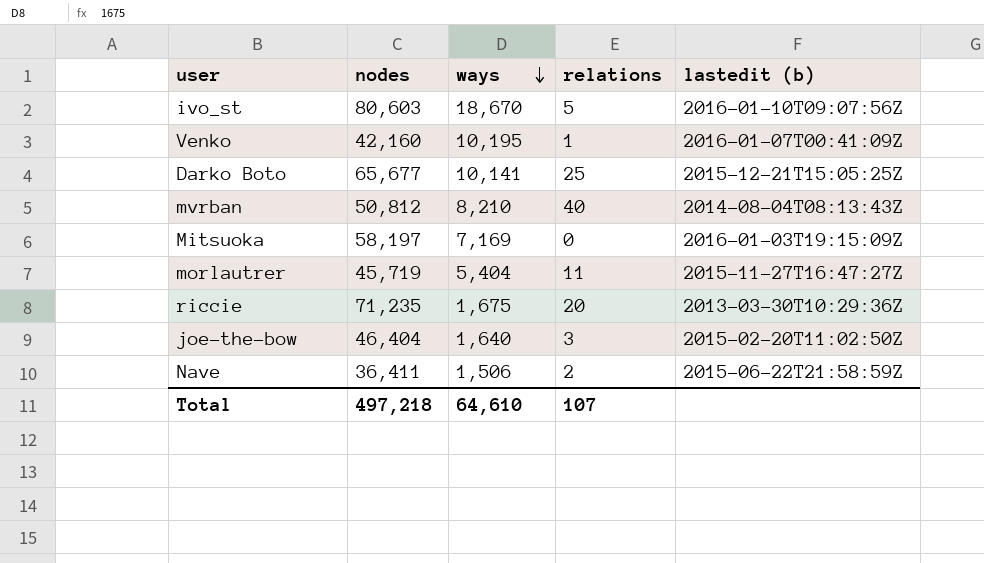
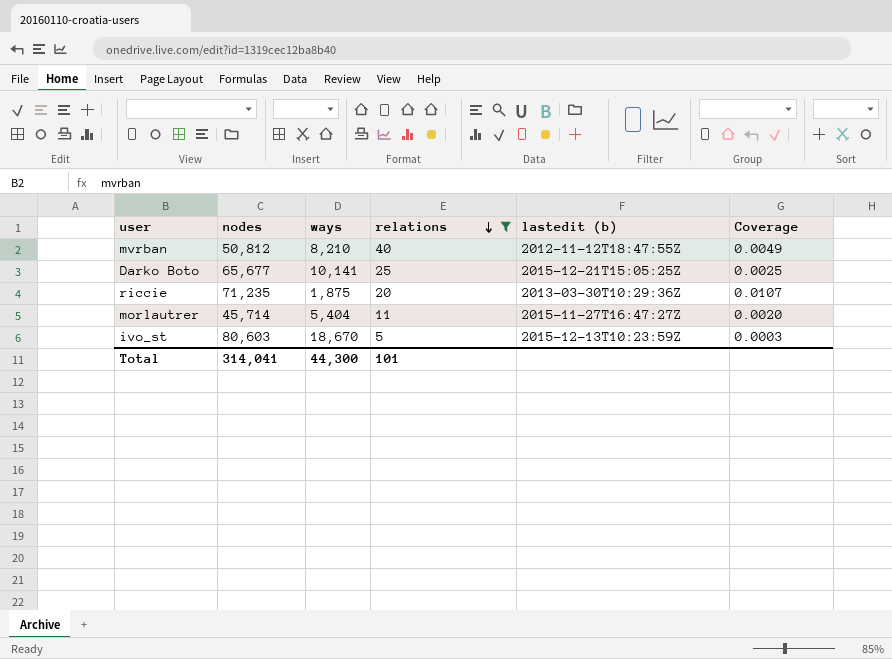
filter: none -> relations >= 5
row order: ways descending -> relations descending
column Coverage | formula: none -> [relations] / [ways]
mvrban | lastedit (b): 2014-08-04T08:13:43Z -> 2012-11-12T18:47:55Z
riccie | ways: 1,675 -> 1,875
morlautrer | nodes: 45,719 -> 45,714
ivo_st | lastedit (b): 2016-01-10T09:07:56Z -> 2015-12-13T10:23:59Z
Total | nodes: 497,218 -> 314,041
Total | ways: 64,610 -> 44,300
Total | relations: 107 -> 101

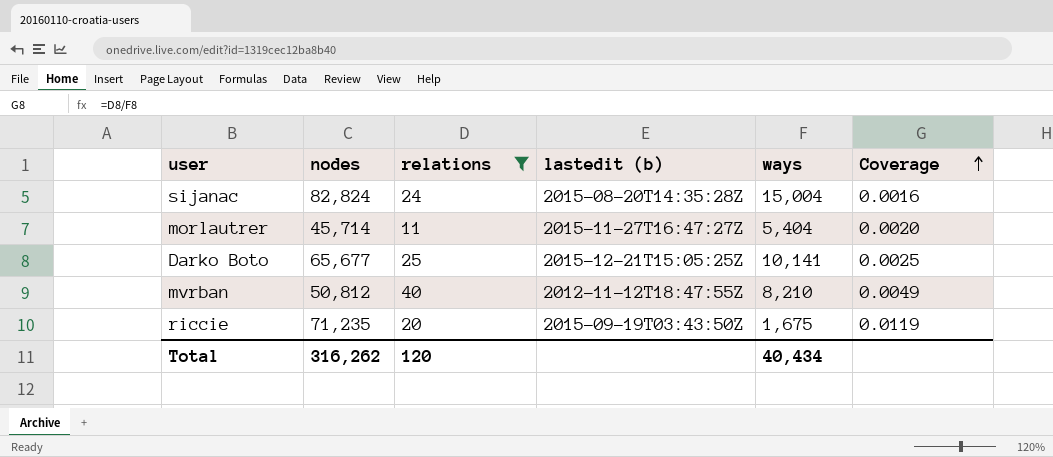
row order: relations descending -> Coverage ascending
column ways | position: 3 -> 5
row ivo_st: 80,603 | 18,670 | 5 | 2015-12-13T10:23:59Z | 0.0003 -> none
row sijanac: none -> 82,824 | 24 | 2015-08-20T14:35:28Z | 15,004 | 0.0016
riccie | lastedit (b): 2013-03-30T10:29:36Z -> 2015-09-19T03:43:50Z
riccie | ways: 1,875 -> 1,675
riccie | Coverage: 0.0107 -> 0.0119
Total | nodes: 314,041 -> 316,262
Total | relations: 101 -> 120
Total | ways: 44,300 -> 40,434

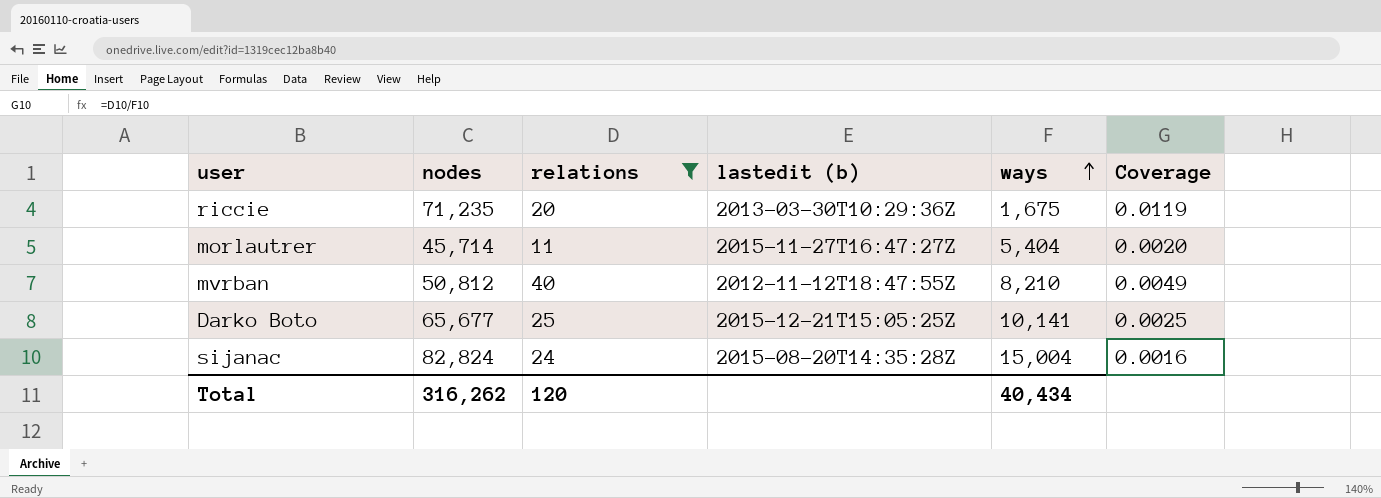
row order: Coverage ascending -> ways ascending
riccie | lastedit (b): 2015-09-19T03:43:50Z -> 2013-03-30T10:29:36Z

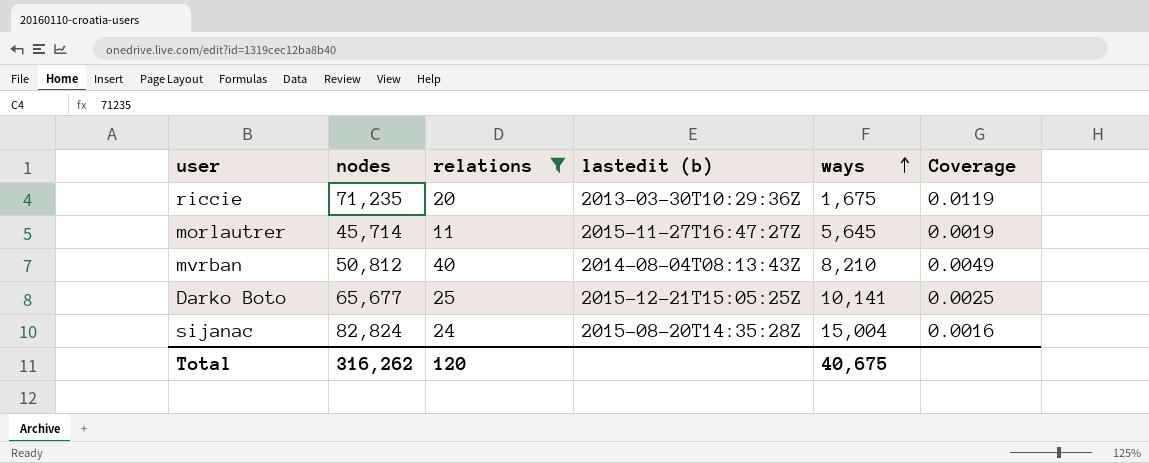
morlautrer | ways: 5,404 -> 5,645
morlautrer | Coverage: 0.0020 -> 0.0019
mvrban | lastedit (b): 2012-11-12T18:47:55Z -> 2014-08-04T08:13:43Z
Total | ways: 40,434 -> 40,675

